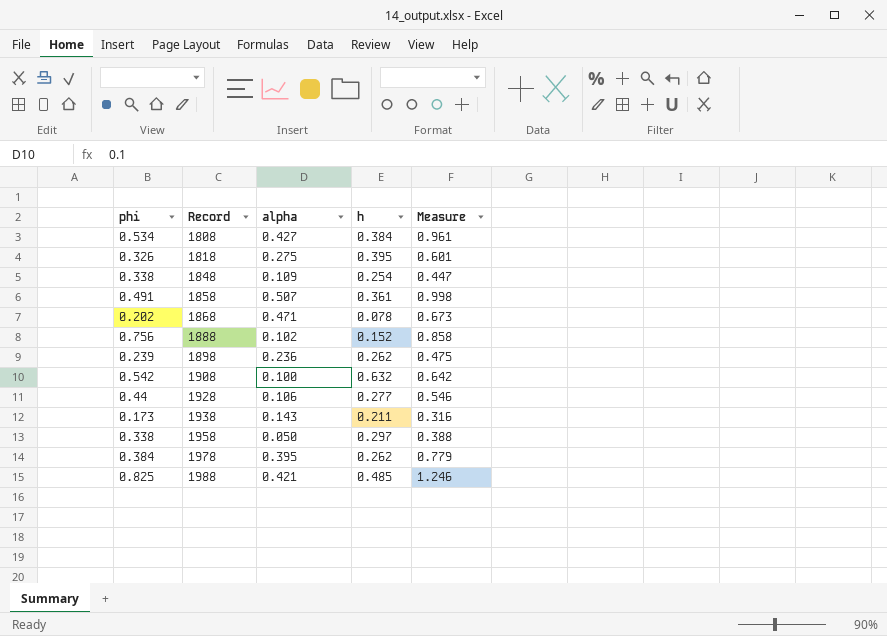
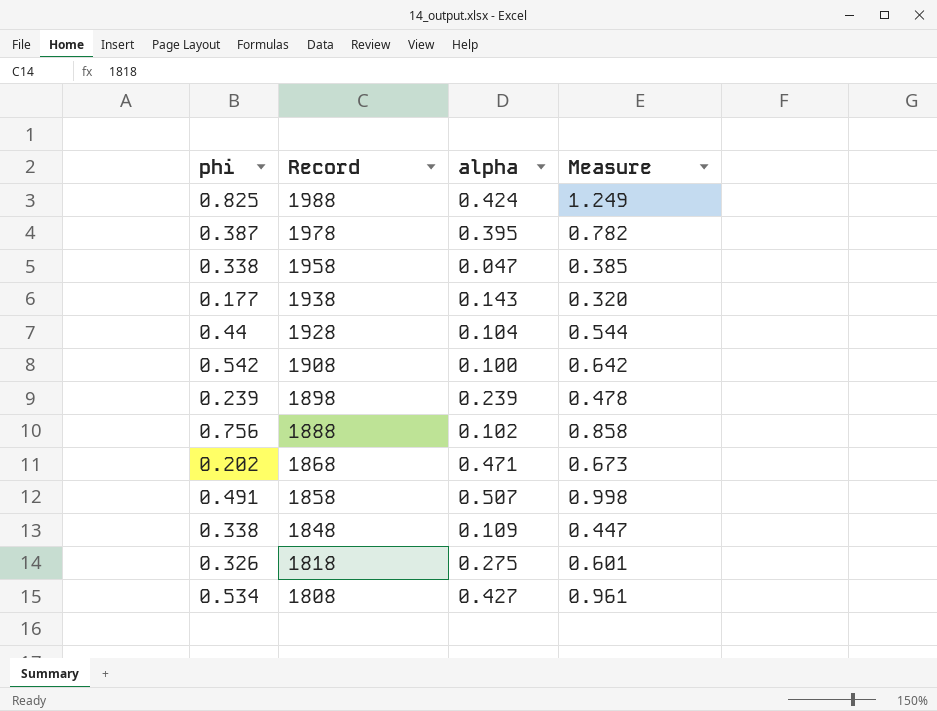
row order: Record ascending -> Record descending
column h | position: 4 -> none
1988 | alpha: 0.421 -> 0.424
1988 | Measure: 1.246 -> 1.249
1978 | phi: 0.384 -> 0.387
1978 | Measure: 0.779 -> 0.782
1958 | alpha: 0.050 -> 0.047
1958 | Measure: 0.388 -> 0.385
1938 | phi: 0.173 -> 0.177
1938 | Measure: 0.316 -> 0.320
1928 | alpha: 0.106 -> 0.104
1928 | Measure: 0.546 -> 0.544
1898 | alpha: 0.236 -> 0.239
1898 | Measure: 0.475 -> 0.478

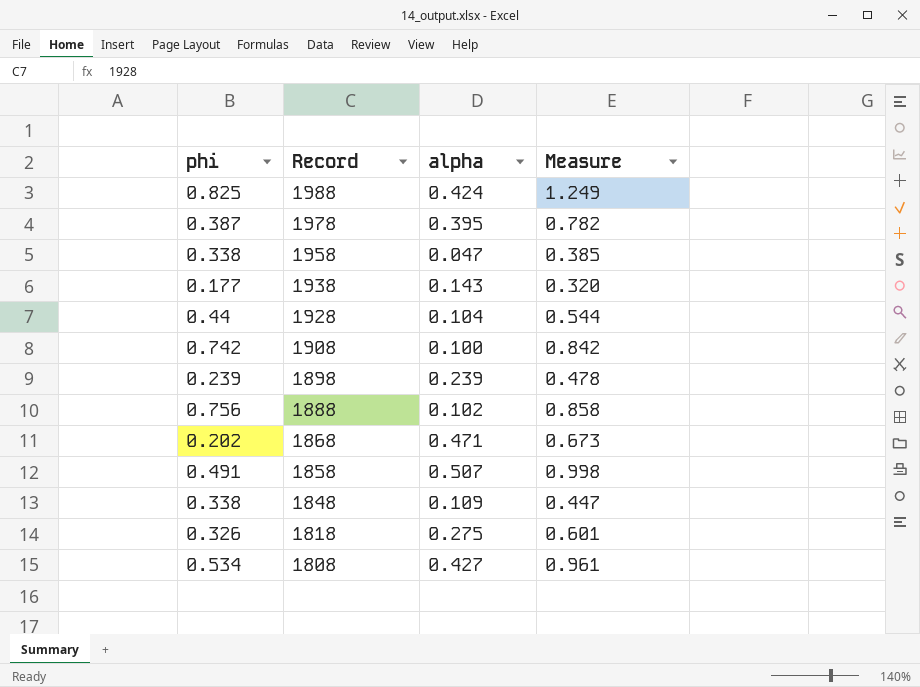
1908 | phi: 0.542 -> 0.742
1908 | Measure: 0.642 -> 0.842

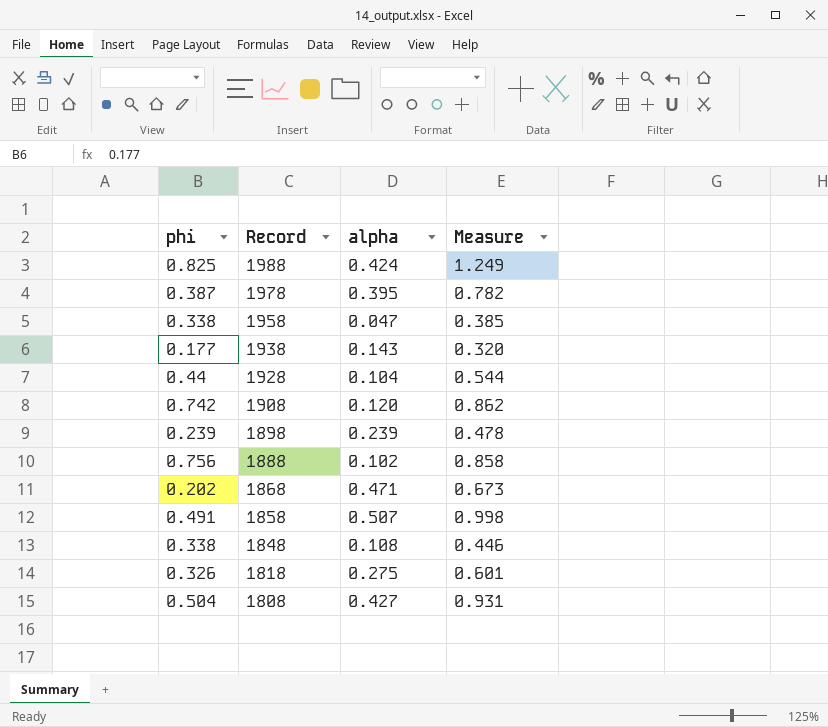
1908 | alpha: 0.100 -> 0.120
1908 | Measure: 0.842 -> 0.862
1848 | alpha: 0.109 -> 0.108
1848 | Measure: 0.447 -> 0.446
1808 | phi: 0.534 -> 0.504
1808 | Measure: 0.961 -> 0.931

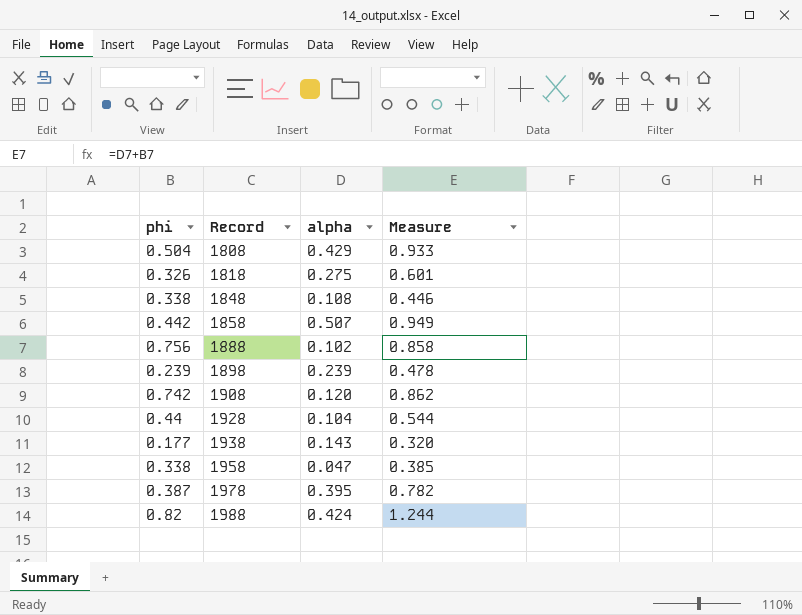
row order: Record descending -> Record ascending
row 1868: 0.202 | 0.471 | 0.673 -> none
1808 | alpha: 0.427 -> 0.429
1808 | Measure: 0.931 -> 0.933
1858 | phi: 0.491 -> 0.442
1858 | Measure: 0.998 -> 0.949
1988 | phi: 0.825 -> 0.82
1988 | Measure: 1.249 -> 1.244

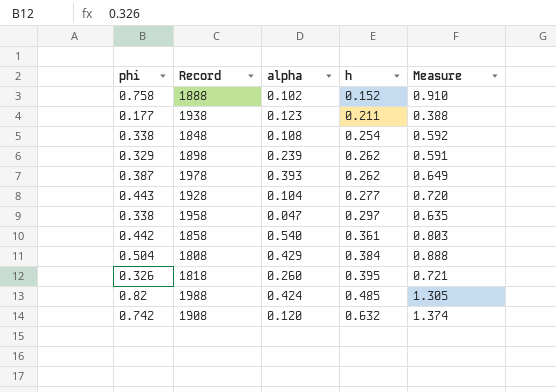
row order: Record ascending -> h ascending
column h | position: none -> 4
column Measure | formula: [phi] + [alpha] -> [phi] + [h]
1888 | phi: 0.756 -> 0.758
1938 | alpha: 0.143 -> 0.123
1898 | phi: 0.239 -> 0.329
1978 | alpha: 0.395 -> 0.393
1928 | phi: 0.44 -> 0.443
1858 | alpha: 0.507 -> 0.540
1818 | alpha: 0.275 -> 0.260

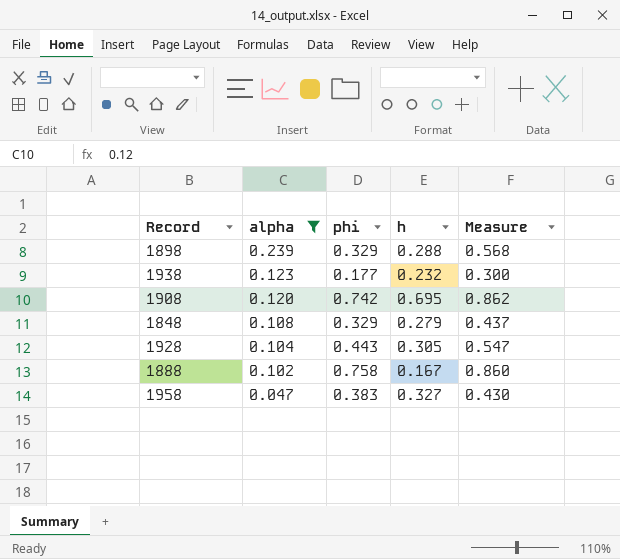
filter: none -> alpha <= 0.239
row order: h ascending -> alpha descending
column phi | position: 1 -> 3
column Measure | formula: [phi] + [h] -> [alpha] + [phi]
1898 | h: 0.262 -> 0.288
1938 | h: 0.211 -> 0.232
1908 | h: 0.632 -> 0.695
1848 | phi: 0.338 -> 0.329
1848 | h: 0.254 -> 0.279
1928 | h: 0.277 -> 0.305
1888 | h: 0.152 -> 0.167
1958 | phi: 0.338 -> 0.383
1958 | h: 0.297 -> 0.327

